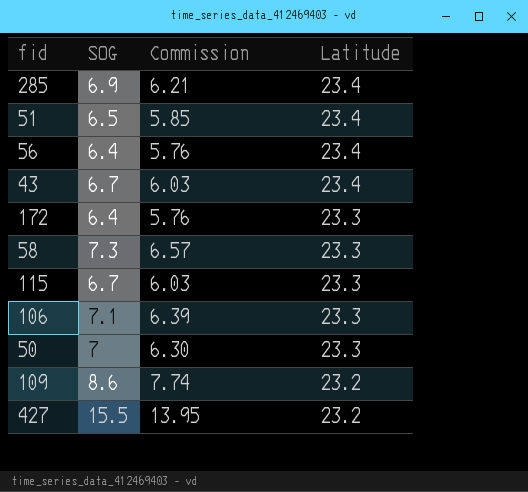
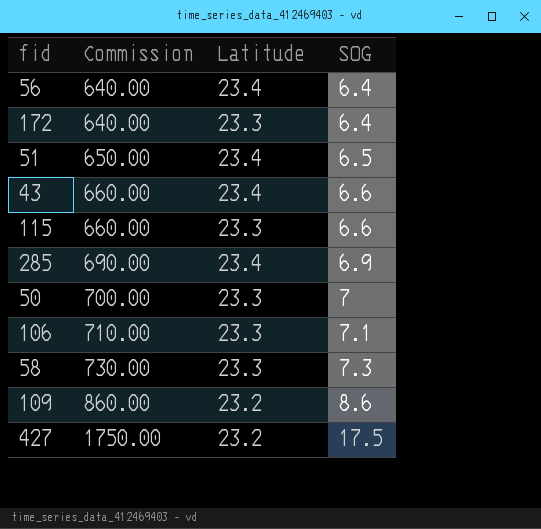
row order: Latitude descending -> Commission ascending
column Commission | formula: [SOG] * 0.9 -> [SOG] * 100
column SOG | position: 2 -> 4
43 | SOG: 6.7 -> 6.6
115 | SOG: 6.7 -> 6.6
427 | SOG: 15.5 -> 17.5

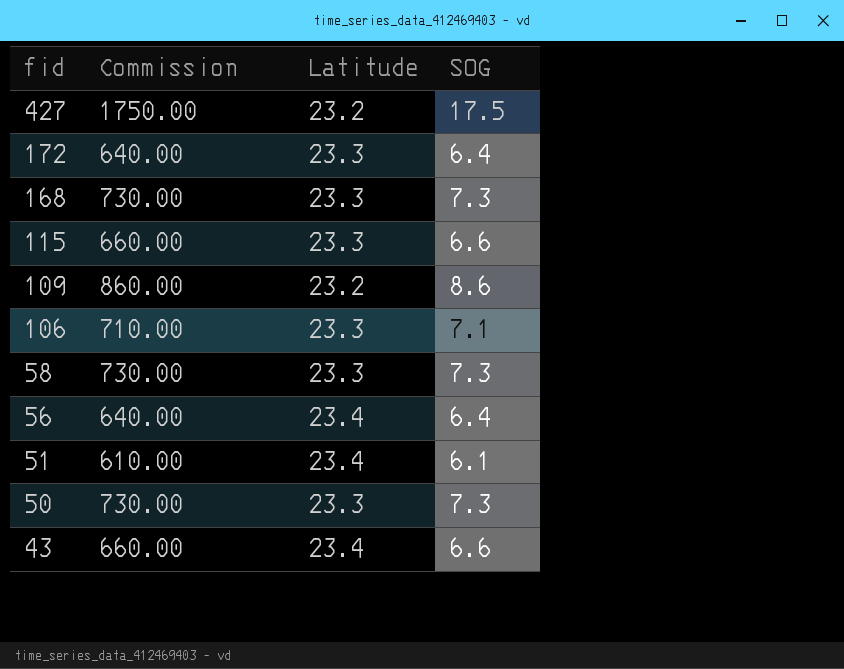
row order: Commission ascending -> fid descending
row 285: 690.00 | 23.4 | 6.9 -> none
row 168: none -> 730.00 | 23.3 | 7.3
51 | Commission: 650.00 -> 610.00
51 | SOG: 6.5 -> 6.1
50 | Commission: 700.00 -> 730.00
50 | SOG: 7 -> 7.3

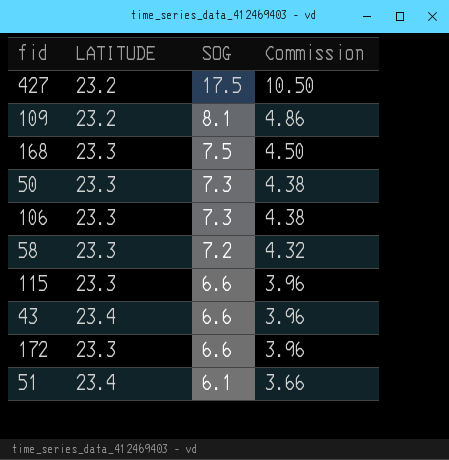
row order: fid descending -> SOG descending
column name: Latitude -> LATITUDE
column Commission | formula: [SOG] * 100 -> [SOG] * 0.6
column Commission | position: 2 -> 4
row 56: 640.00 | 23.4 | 6.4 -> none
109 | SOG: 8.6 -> 8.1
168 | SOG: 7.3 -> 7.5
106 | SOG: 7.1 -> 7.3
58 | SOG: 7.3 -> 7.2
172 | SOG: 6.4 -> 6.6

